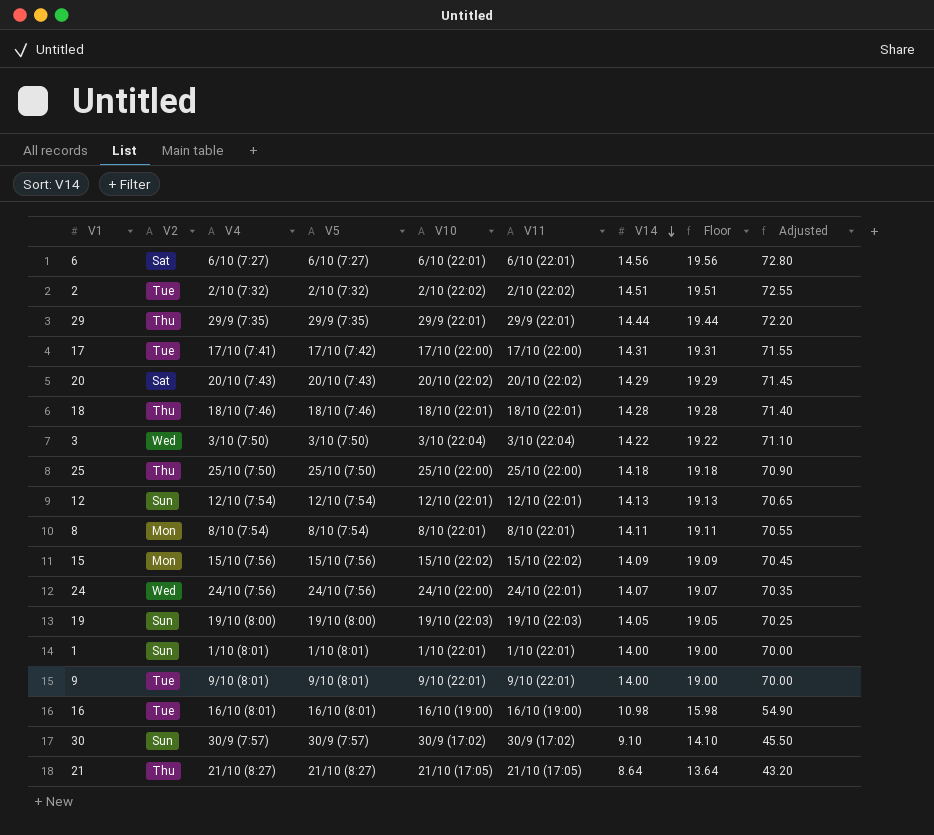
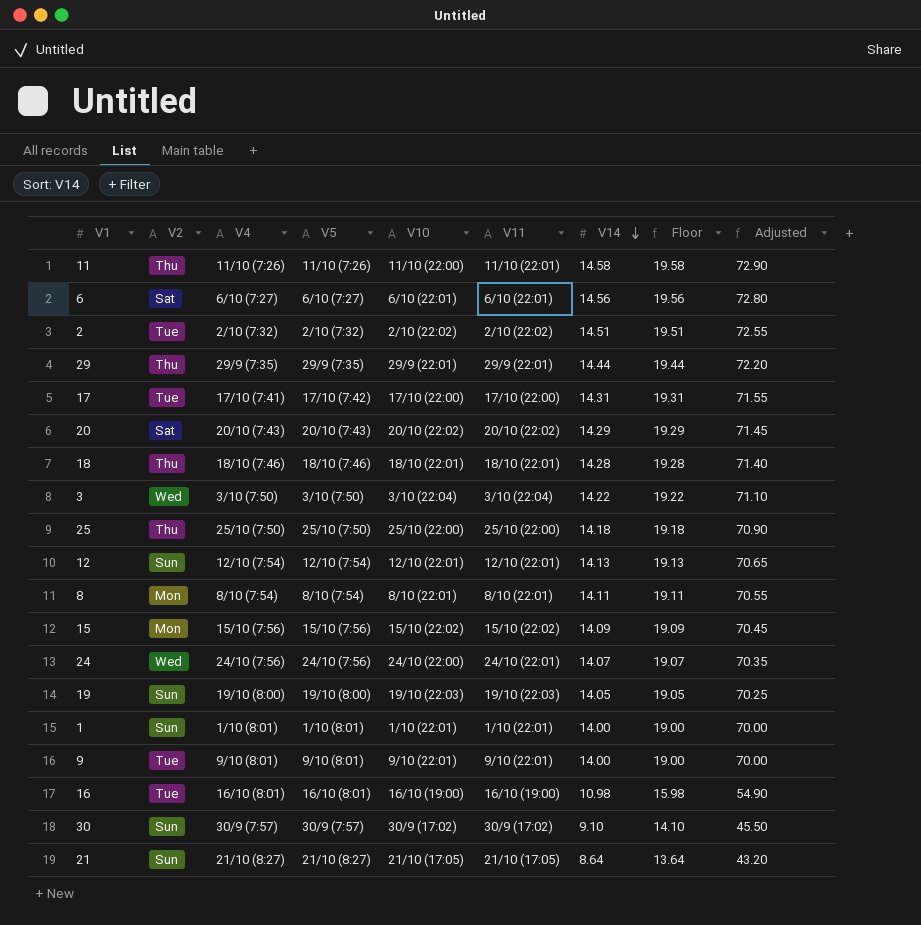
row 11: none -> Thu | 11/10 (7:26) | 11/10 (7:26) | 11/10 (22:00) | 11/10 (22:01) | 14.58 | 19.58 | 72.90
21 | V2: Thu -> Sun

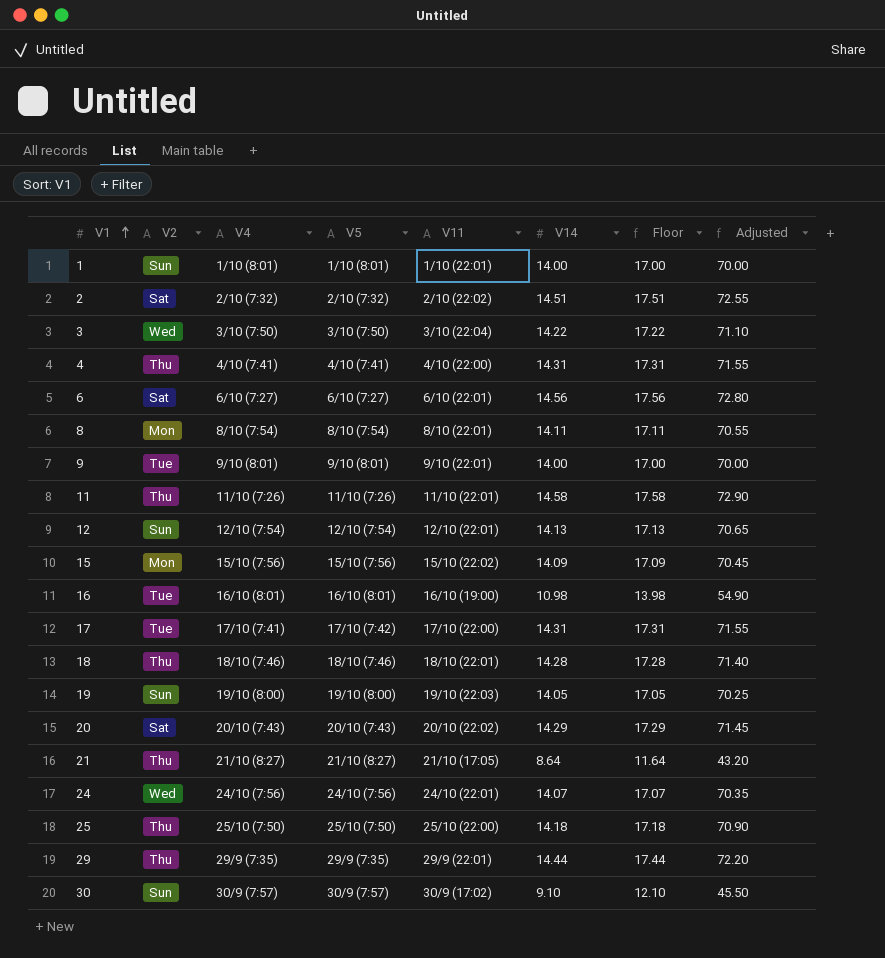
row order: V14 descending -> V1 ascending
column V10 | position: 5 -> none
column Floor | formula: [V14] + 5 -> [V14] + 3
2 | V2: Tue -> Sat
row 4: none -> Thu | 4/10 (7:41) | 4/10 (7:41) | 4/10 (22:00) | 14.31 | 17.31 | 71.55
21 | V2: Sun -> Thu

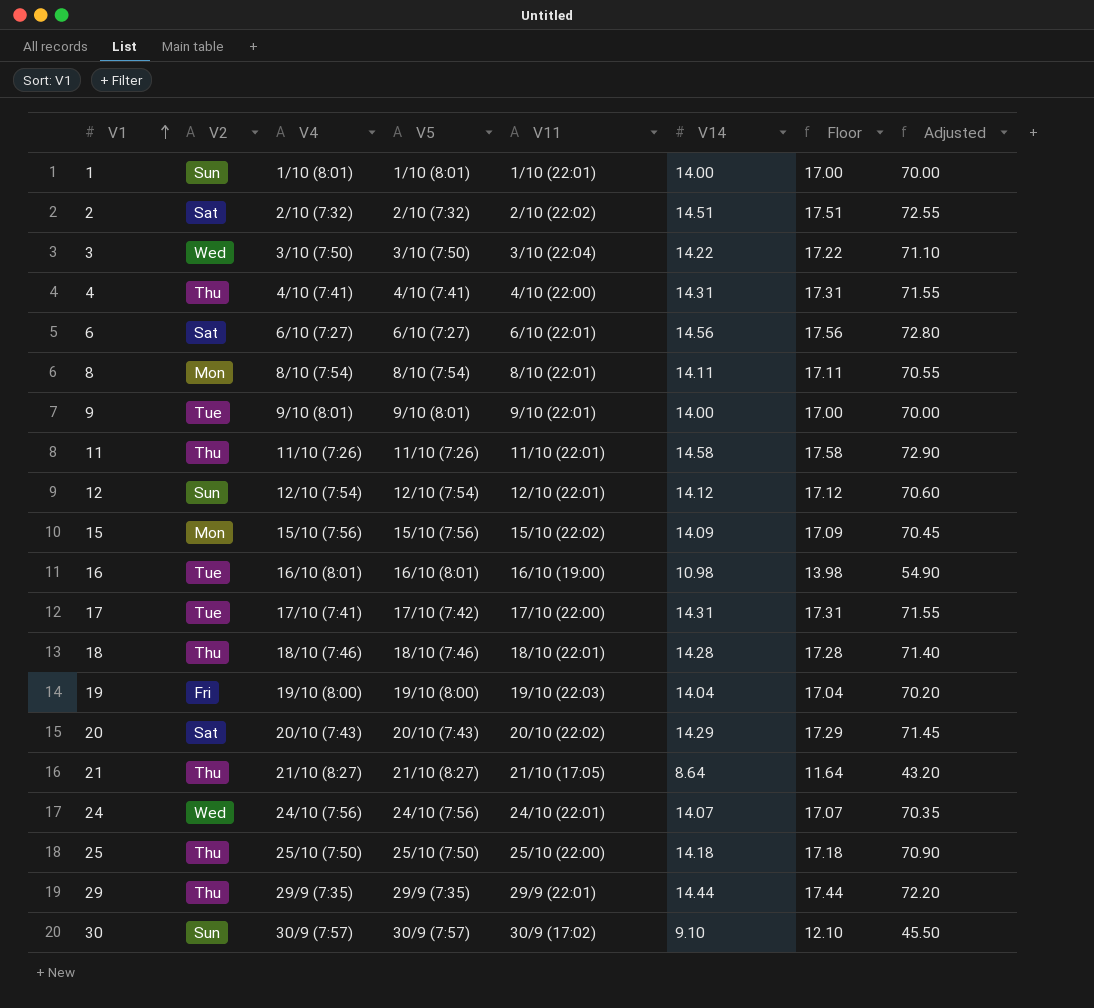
12 | V14: 14.13 -> 14.12
12 | Floor: 17.13 -> 17.12
12 | Adjusted: 70.65 -> 70.60
19 | V2: Sun -> Fri
19 | V14: 14.05 -> 14.04
19 | Floor: 17.05 -> 17.04
19 | Adjusted: 70.25 -> 70.20

